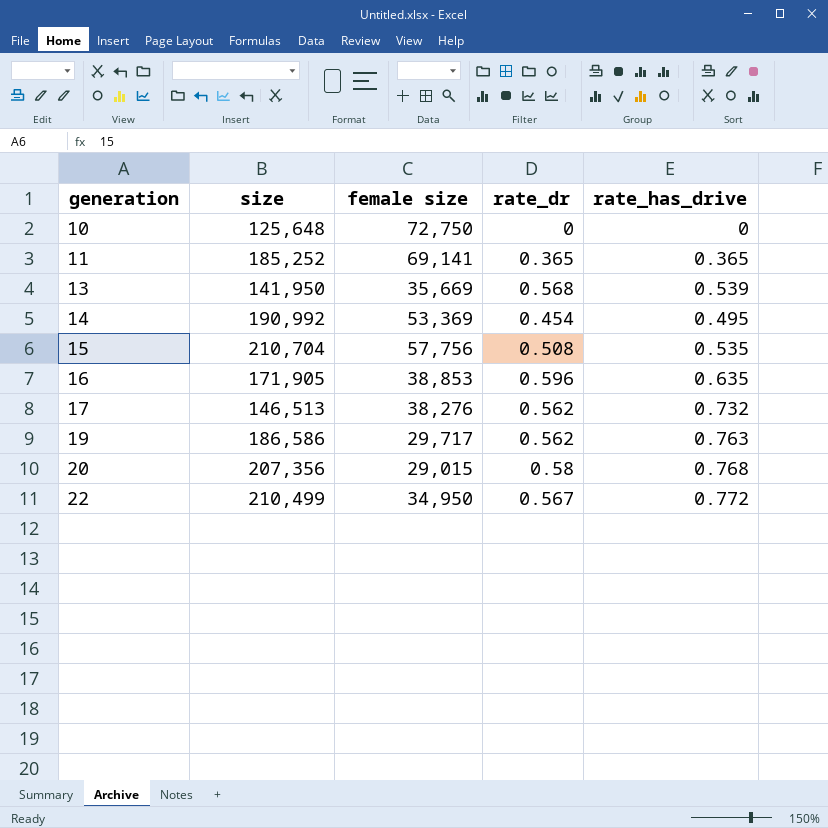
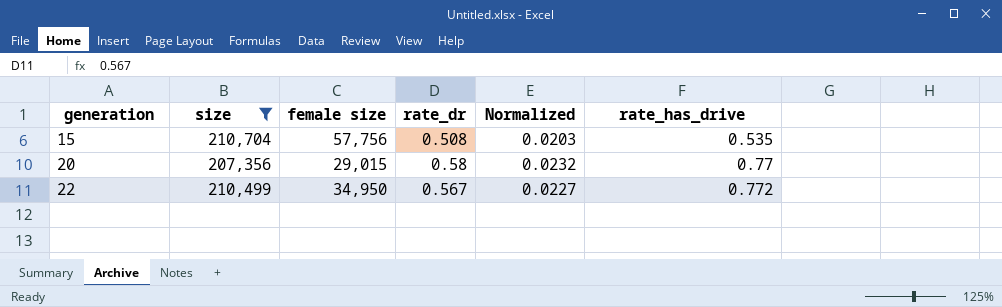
filter: none -> size >= 207,356
column Normalized | formula: none -> [rate_dr] * 0.04
20 | rate_has_drive: 0.768 -> 0.77

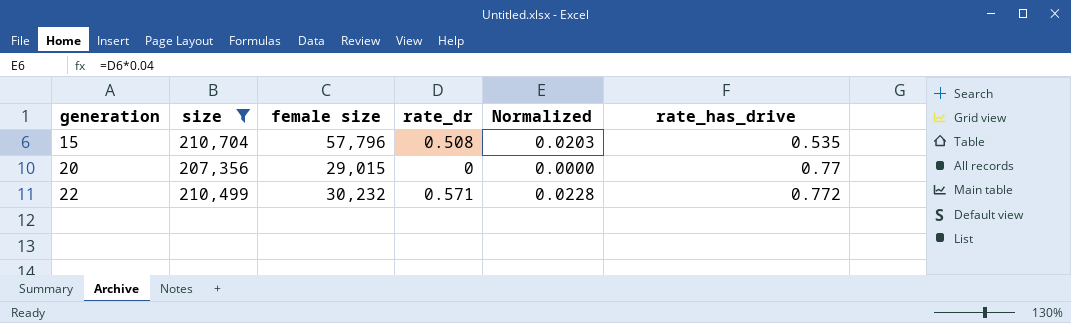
15 | female size: 57,756 -> 57,796
20 | rate_dr: 0.58 -> 0
20 | Normalized: 0.0232 -> 0.0000
22 | female size: 34,950 -> 30,232
22 | rate_dr: 0.567 -> 0.571
22 | Normalized: 0.0227 -> 0.0228

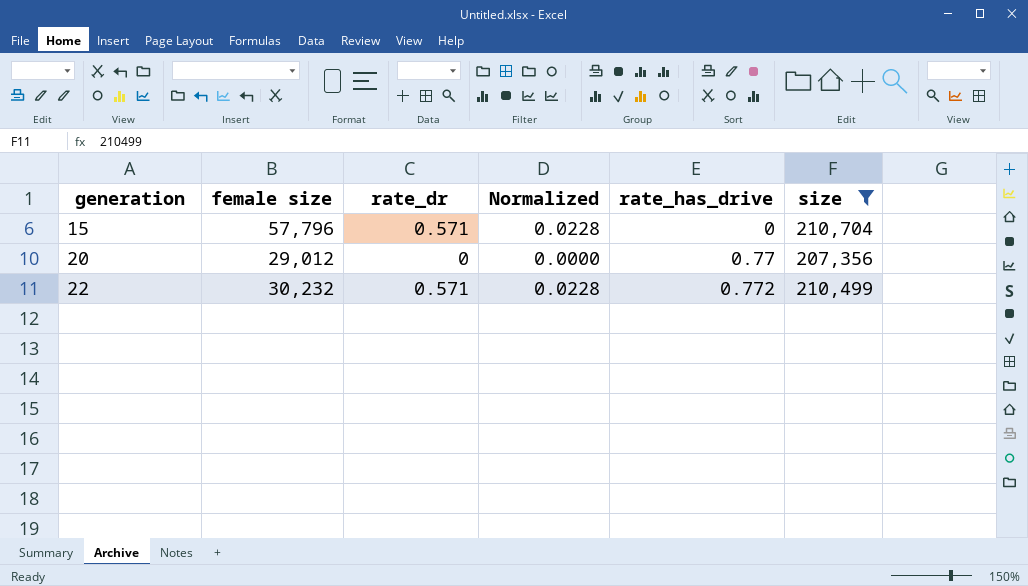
column size | position: 2 -> 6
15 | rate_dr: 0.508 -> 0.571
15 | Normalized: 0.0203 -> 0.0228
15 | rate_has_drive: 0.535 -> 0
20 | female size: 29,015 -> 29,012

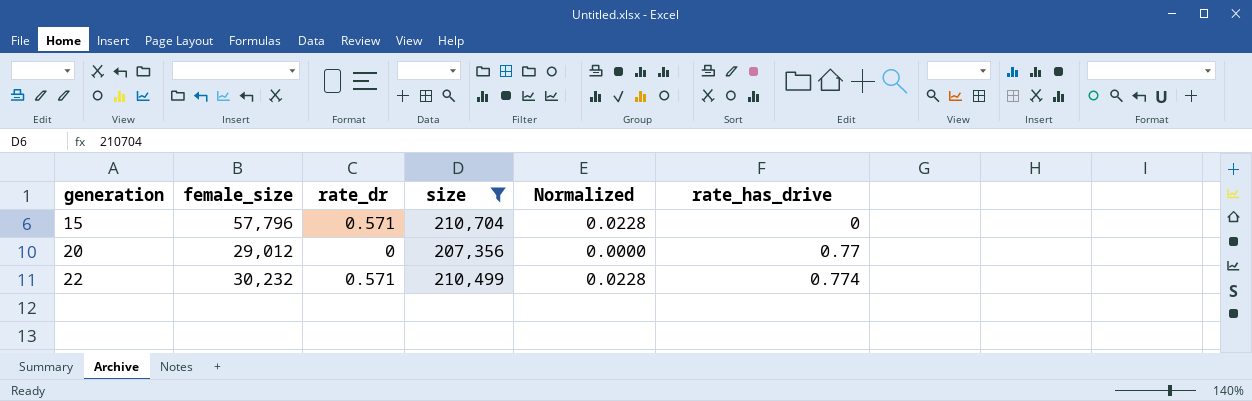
column name: female size -> female_size
column size | position: 6 -> 4
22 | rate_has_drive: 0.772 -> 0.774

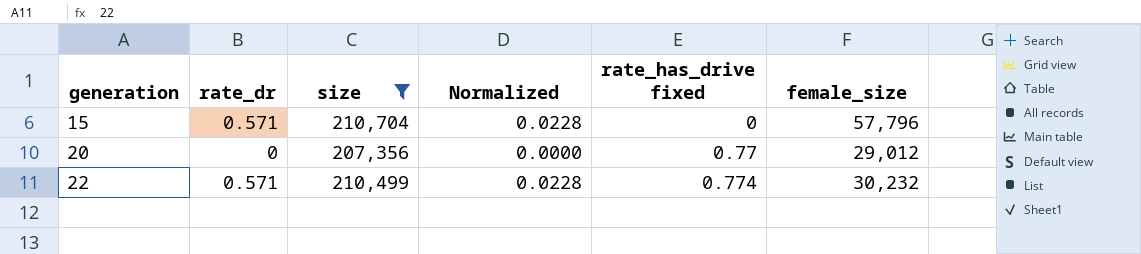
column name: rate_has_drive -> rate_has_drive fixed
column female_size | position: 2 -> 6

